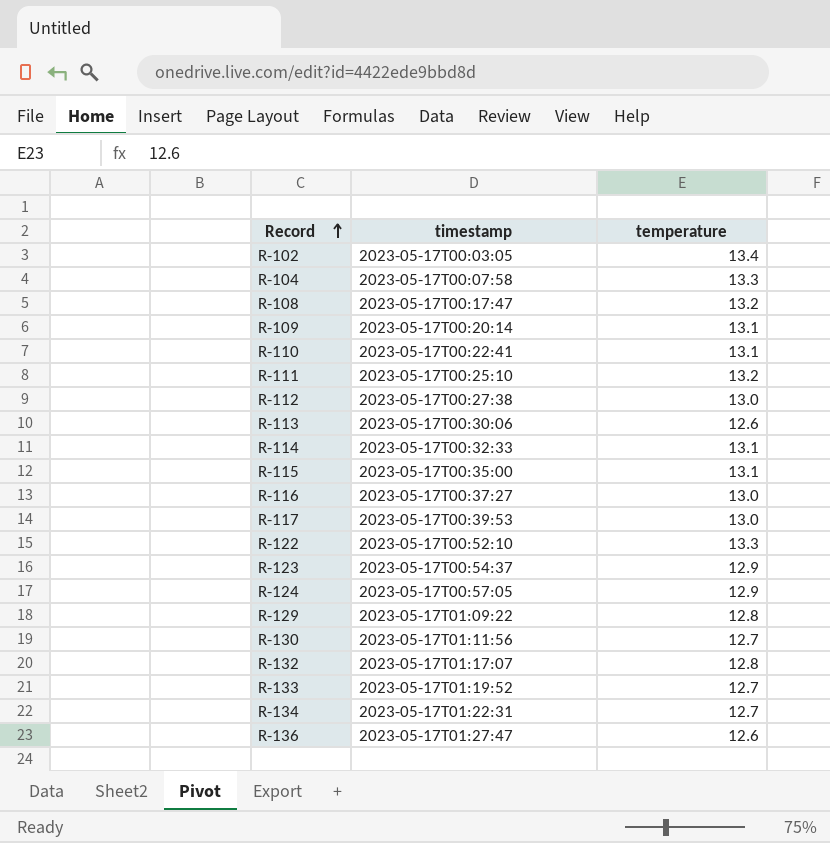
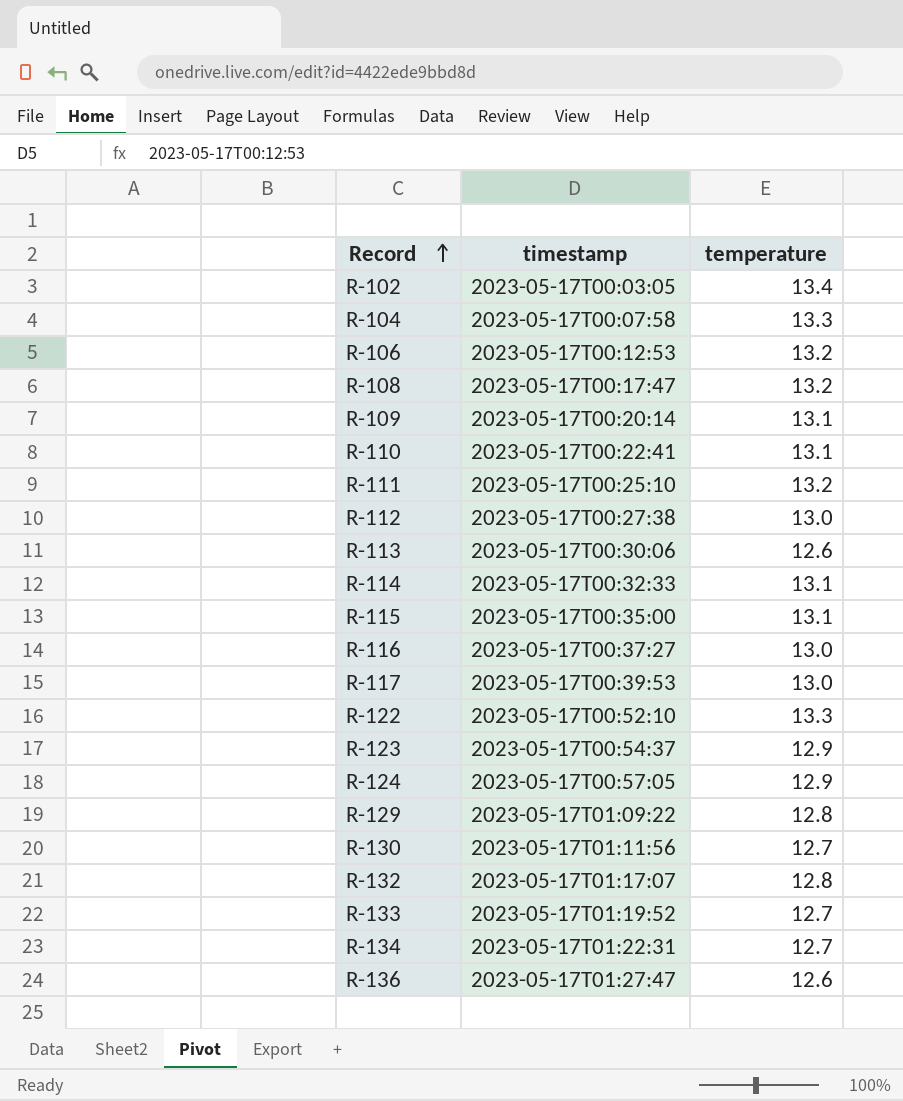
row R-106: none -> 2023-05-17T00:12:53 | 13.2

